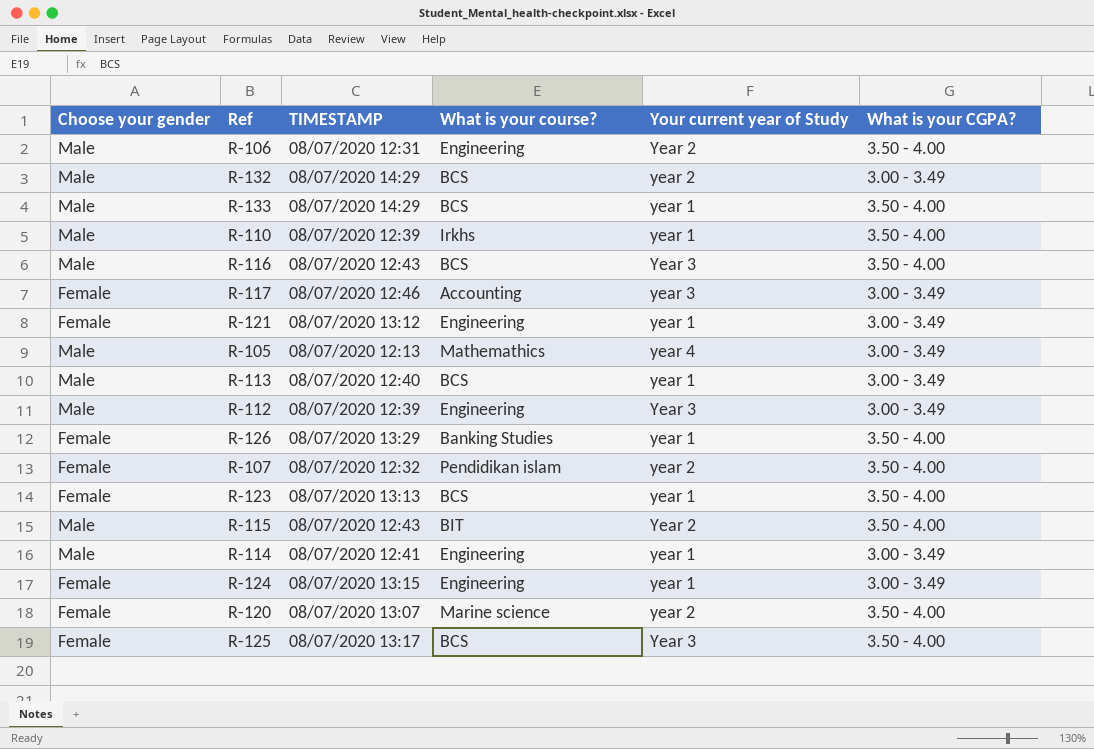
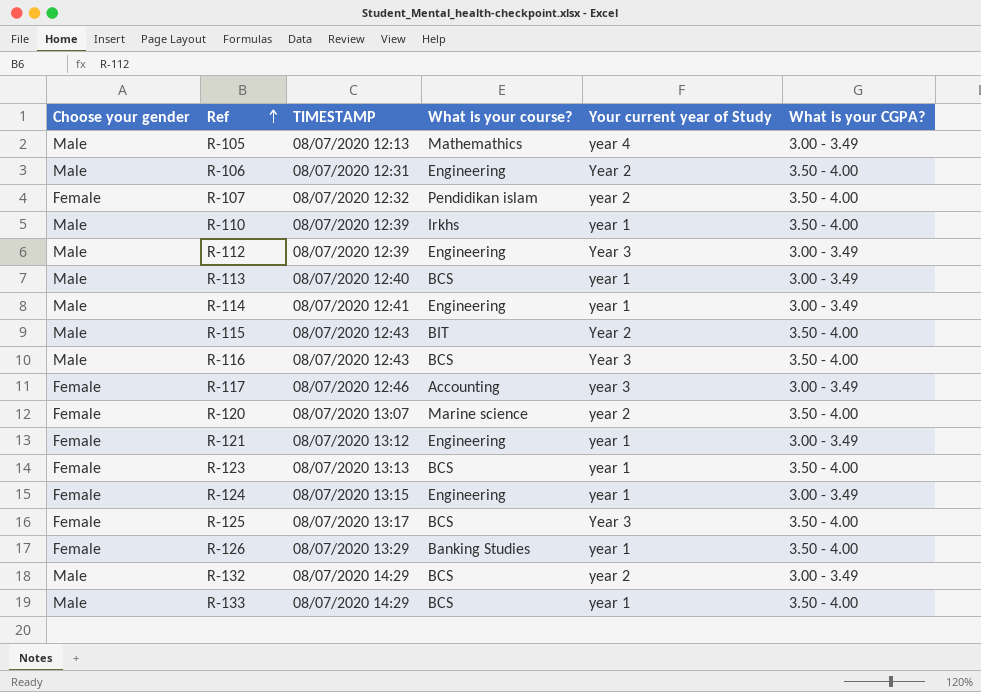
row order: none -> Ref ascending

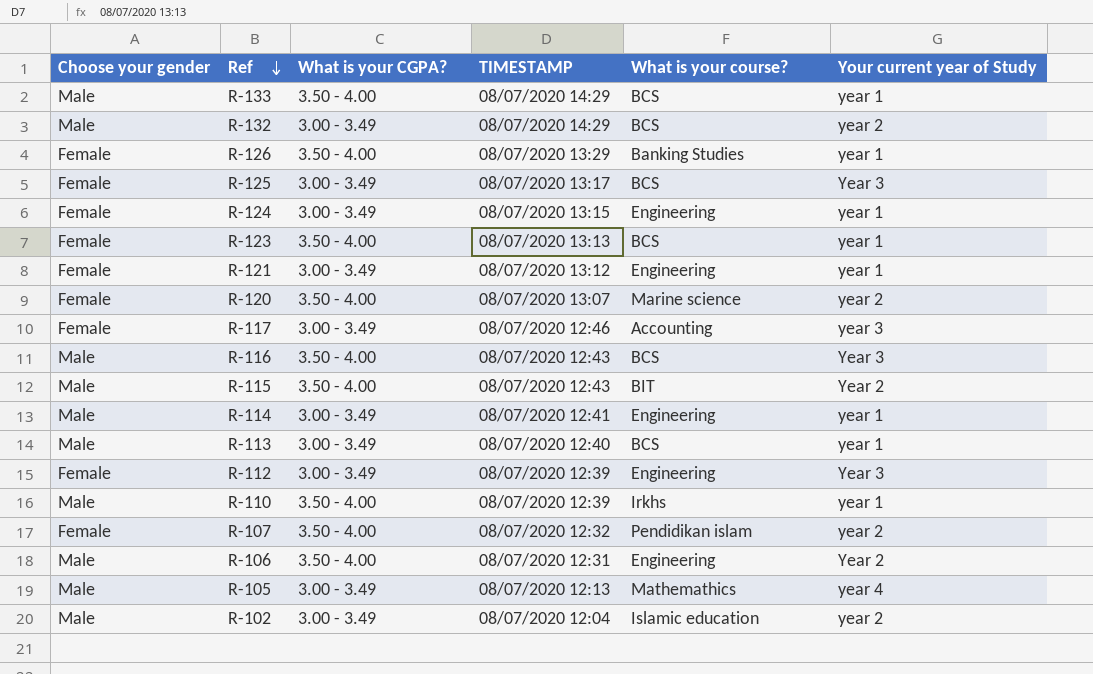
row order: Ref ascending -> Ref descending
column What is your CGPA? | position: 6 -> 3
R-125 | What is your CGPA?: 3.50 - 4.00 -> 3.00 - 3.49
R-112 | Choose your gender: Male -> Female
row R-102: none -> Male | 3.00 - 3.49 | 08/07/2020 12:04 | Islamic education | year 2

